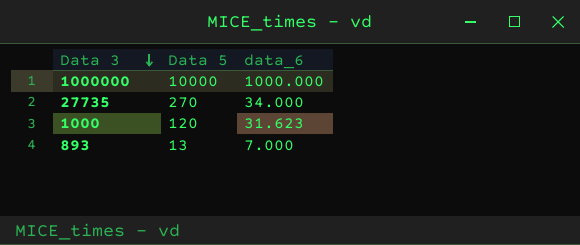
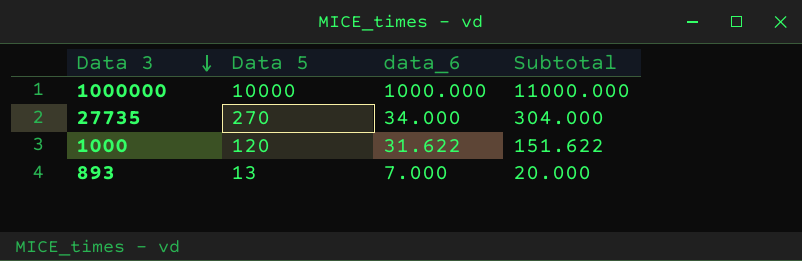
column Subtotal | formula: none -> [Data 5] + [data_6]
1000 | data_6: 31.623 -> 31.622

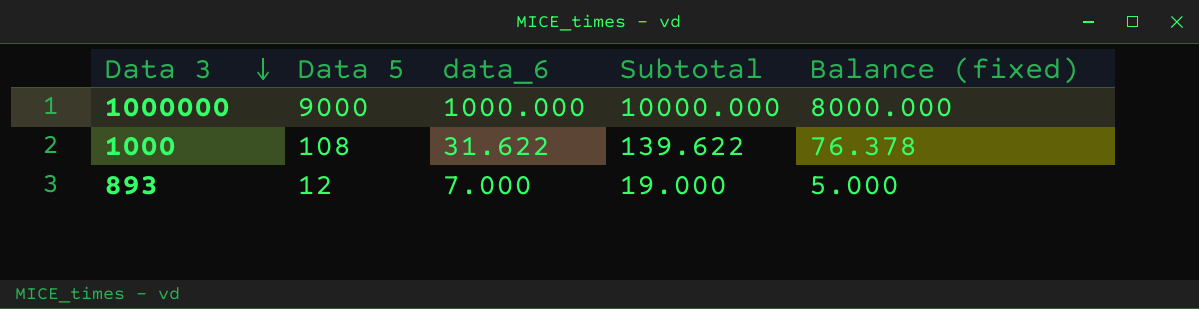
column Balance (fixed) | formula: none -> [Data 5] - [data_6]
row 27735: 270 | 34.000 | 304.000 -> none
1000000 | Data 5: 10000 -> 9000
1000000 | Subtotal: 11000.000 -> 10000.000
1000 | Data 5: 120 -> 108
1000 | Subtotal: 151.622 -> 139.622
893 | Data 5: 13 -> 12
893 | Subtotal: 20.000 -> 19.000

